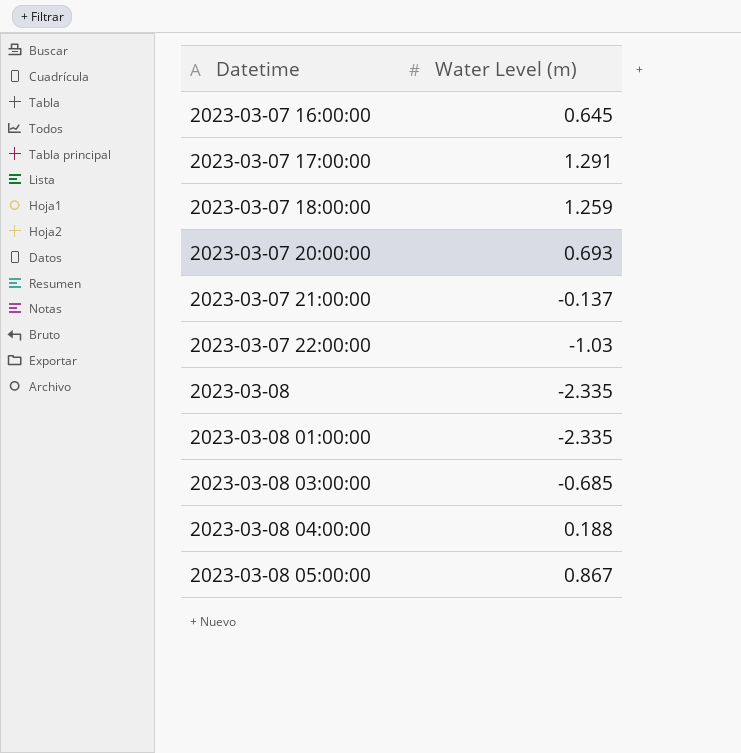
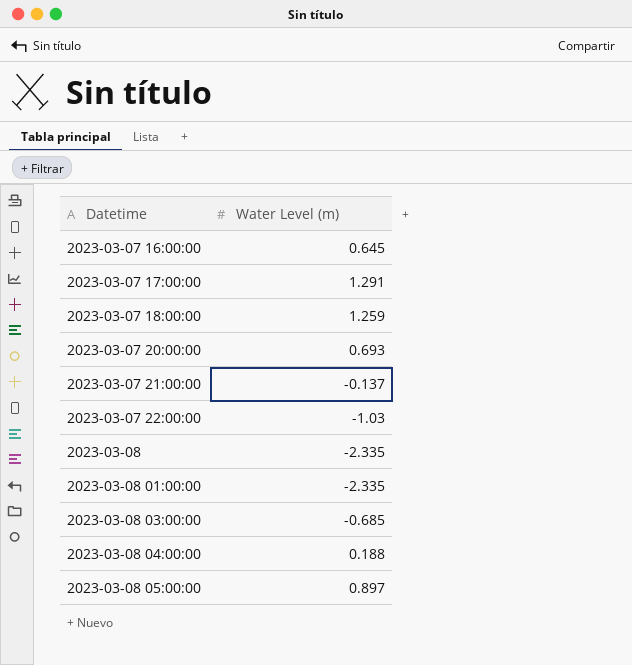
2023-03-08 05:00:00 | Water Level (m): 0.867 -> 0.897

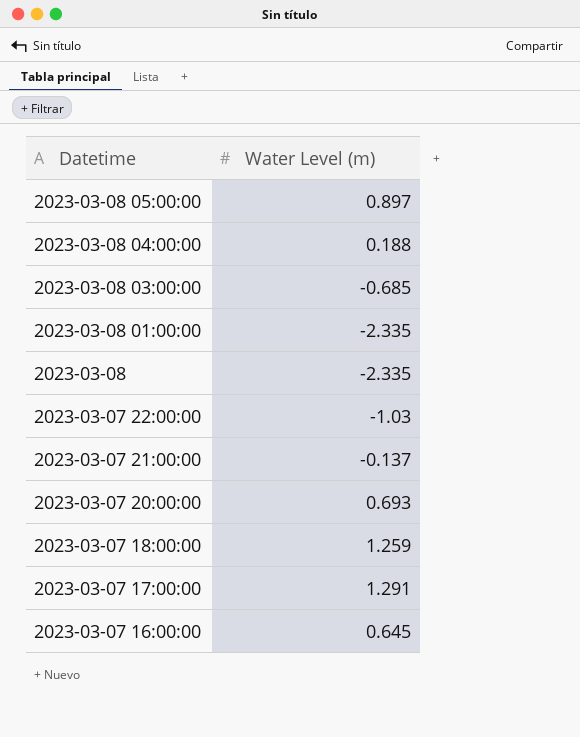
row order: Datetime ascending -> Datetime descending

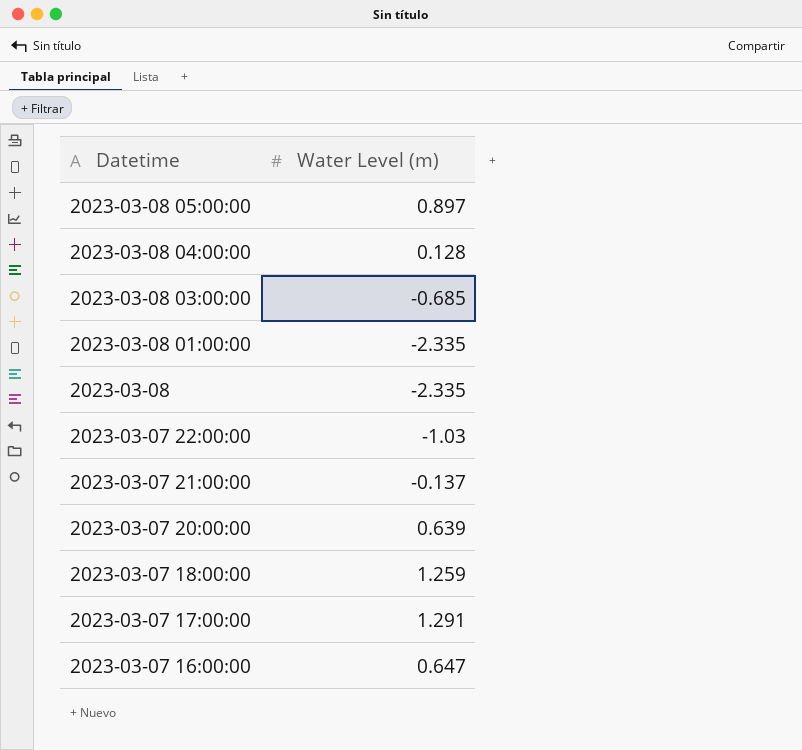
2023-03-08 04:00:00 | Water Level (m): 0.188 -> 0.128
2023-03-07 20:00:00 | Water Level (m): 0.693 -> 0.639
2023-03-07 16:00:00 | Water Level (m): 0.645 -> 0.647

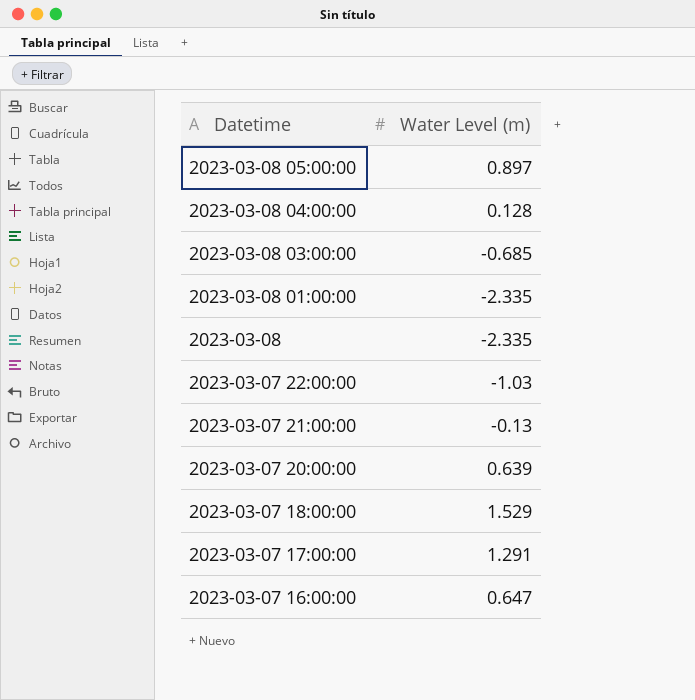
2023-03-07 21:00:00 | Water Level (m): -0.137 -> -0.13
2023-03-07 18:00:00 | Water Level (m): 1.259 -> 1.529

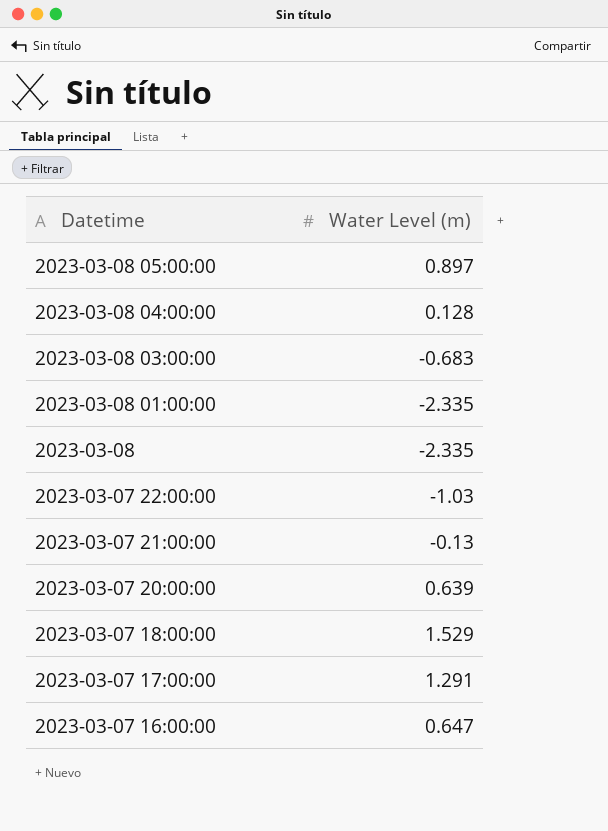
2023-03-08 03:00:00 | Water Level (m): -0.685 -> -0.683

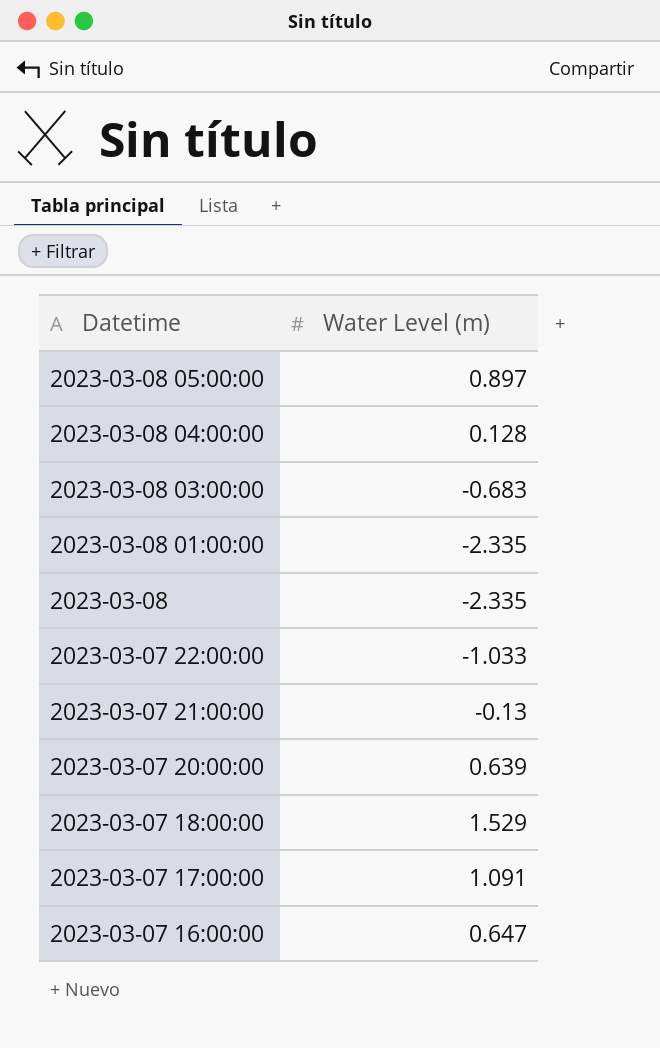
2023-03-07 22:00:00 | Water Level (m): -1.03 -> -1.033
2023-03-07 17:00:00 | Water Level (m): 1.291 -> 1.091

